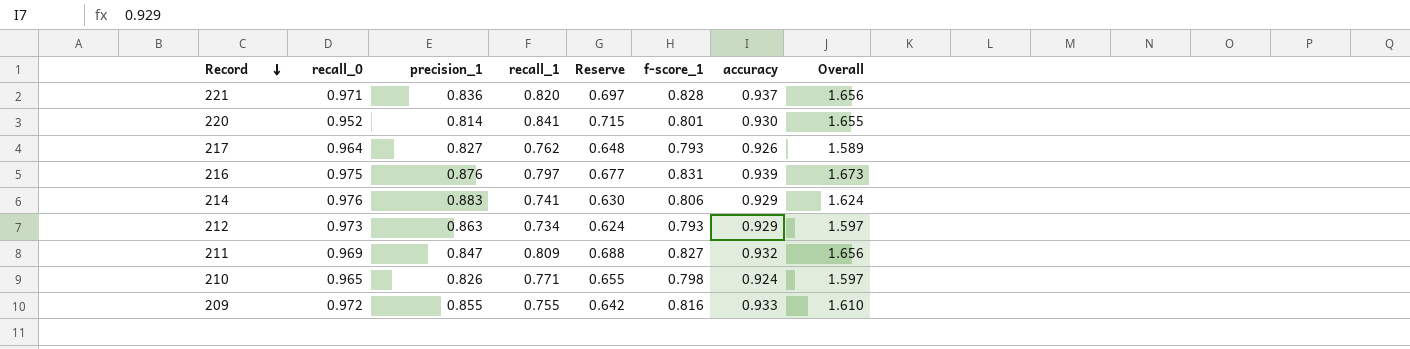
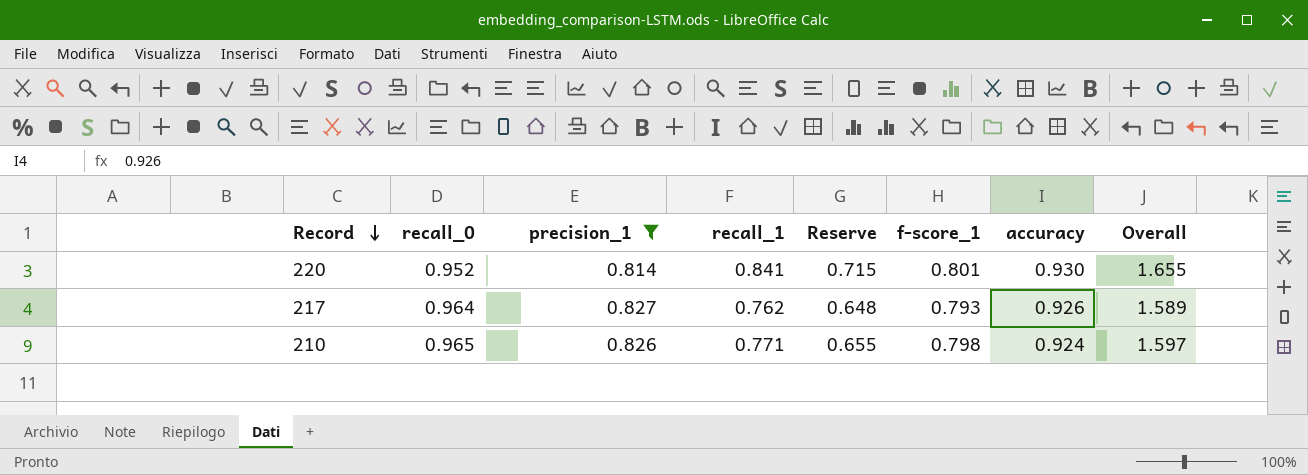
filter: none -> precision_1 <= 0.827

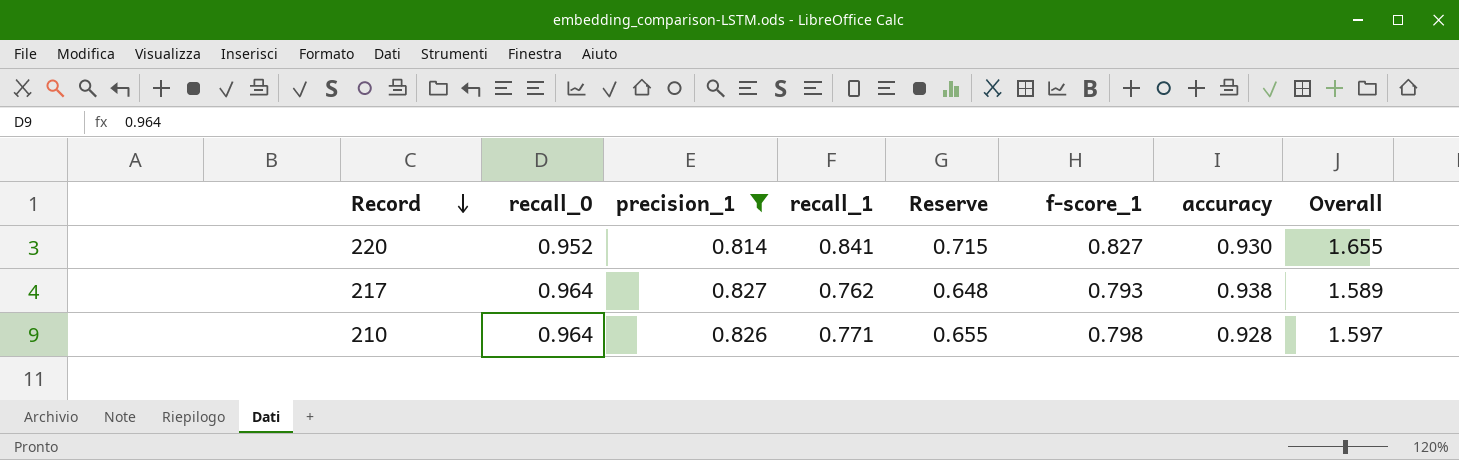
220 | f-score_1: 0.801 -> 0.827
217 | accuracy: 0.926 -> 0.938
210 | recall_0: 0.965 -> 0.964
210 | accuracy: 0.924 -> 0.928

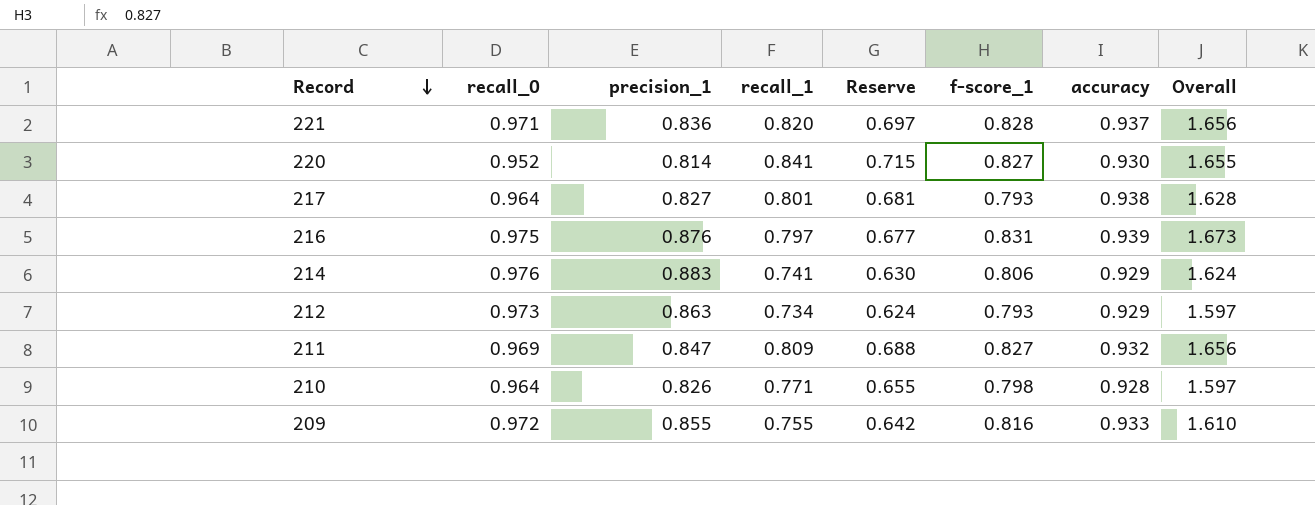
filter: precision_1 <= 0.827 -> none
217 | recall_1: 0.762 -> 0.801
217 | Reserve: 0.648 -> 0.681
217 | Overall: 1.589 -> 1.628

